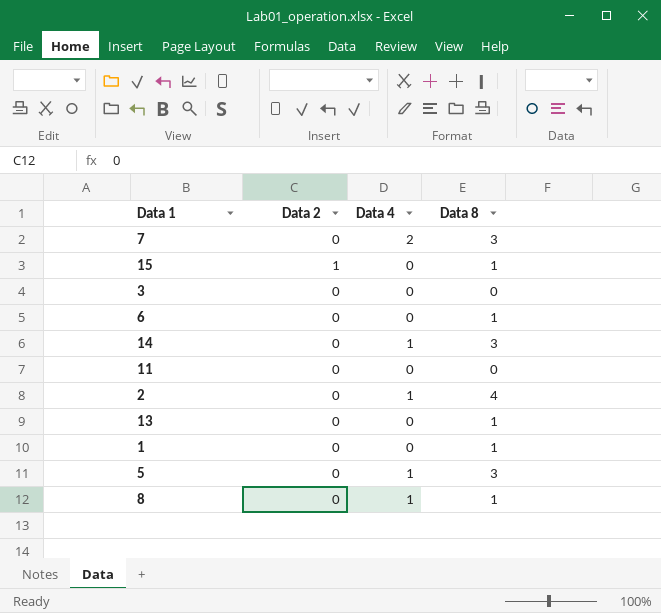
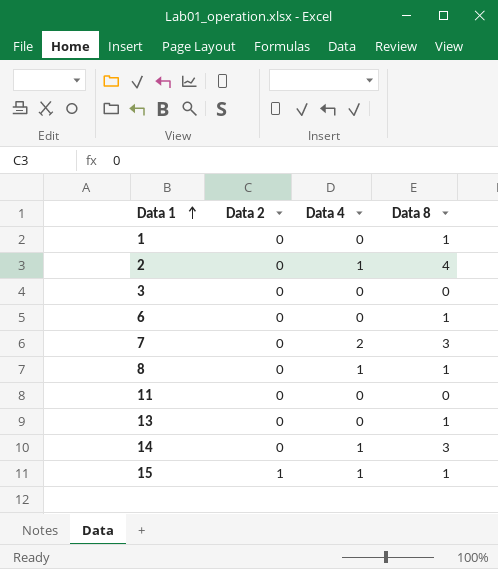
row order: none -> Data 1 ascending
row 5: 0 | 1 | 3 -> none
15 | Data 4: 0 -> 1

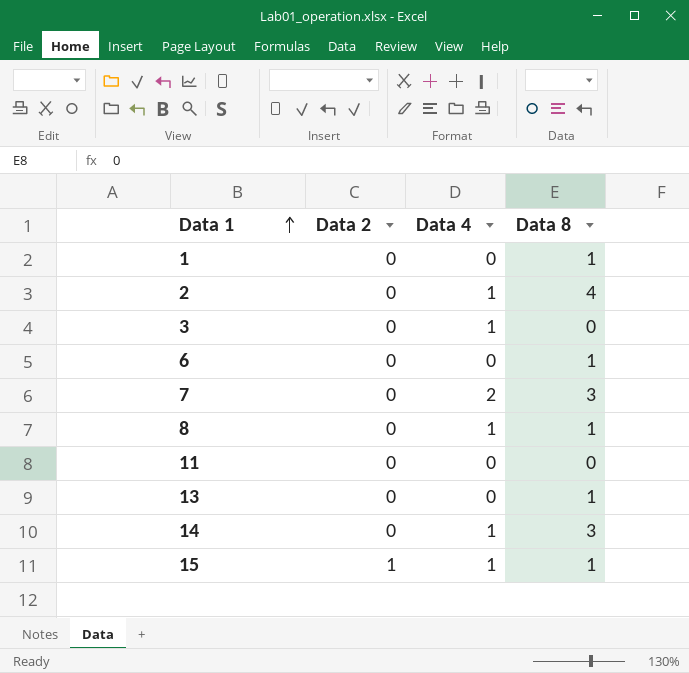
3 | Data 4: 0 -> 1

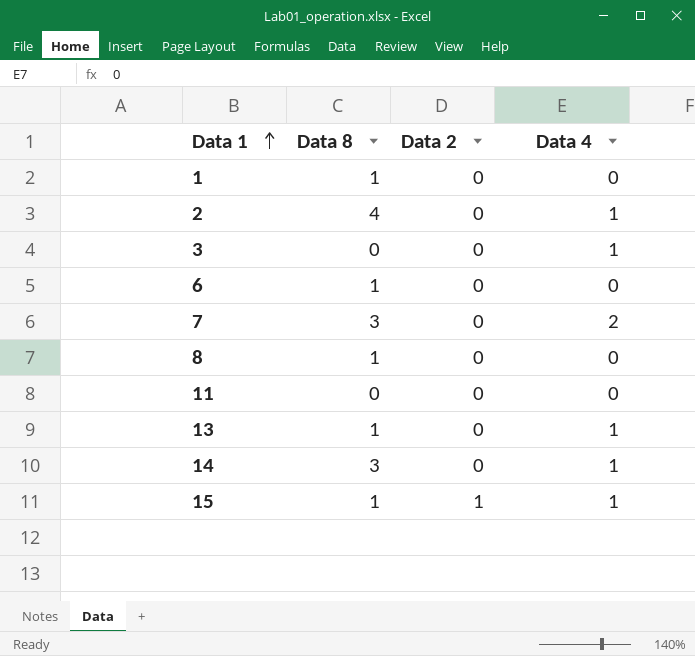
column Data 8 | position: 4 -> 2
8 | Data 4: 1 -> 0
13 | Data 4: 0 -> 1

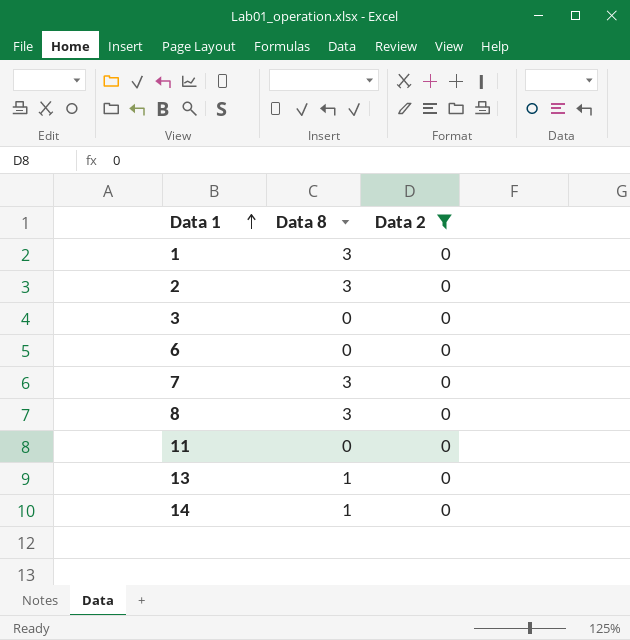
filter: none -> Data 2 = 0
column Data 4 | position: 4 -> none
1 | Data 8: 1 -> 3
2 | Data 8: 4 -> 3
6 | Data 8: 1 -> 0
8 | Data 8: 1 -> 3
14 | Data 8: 3 -> 1

